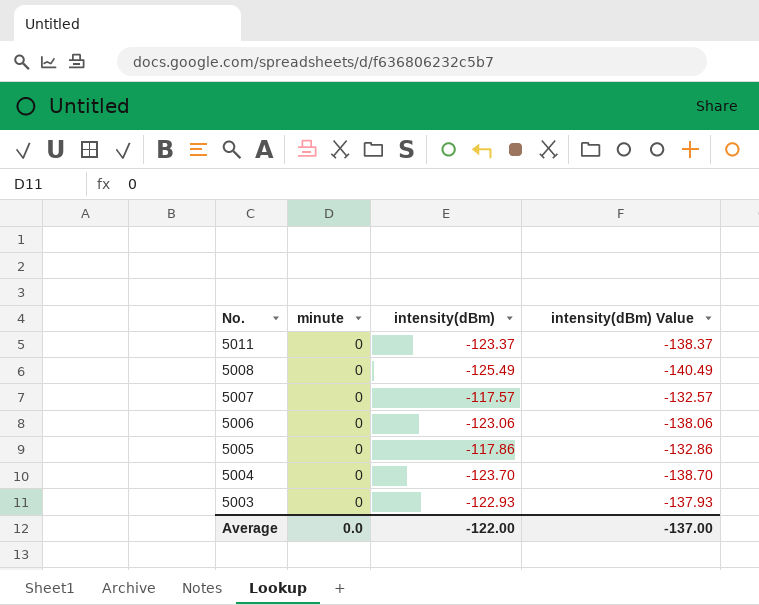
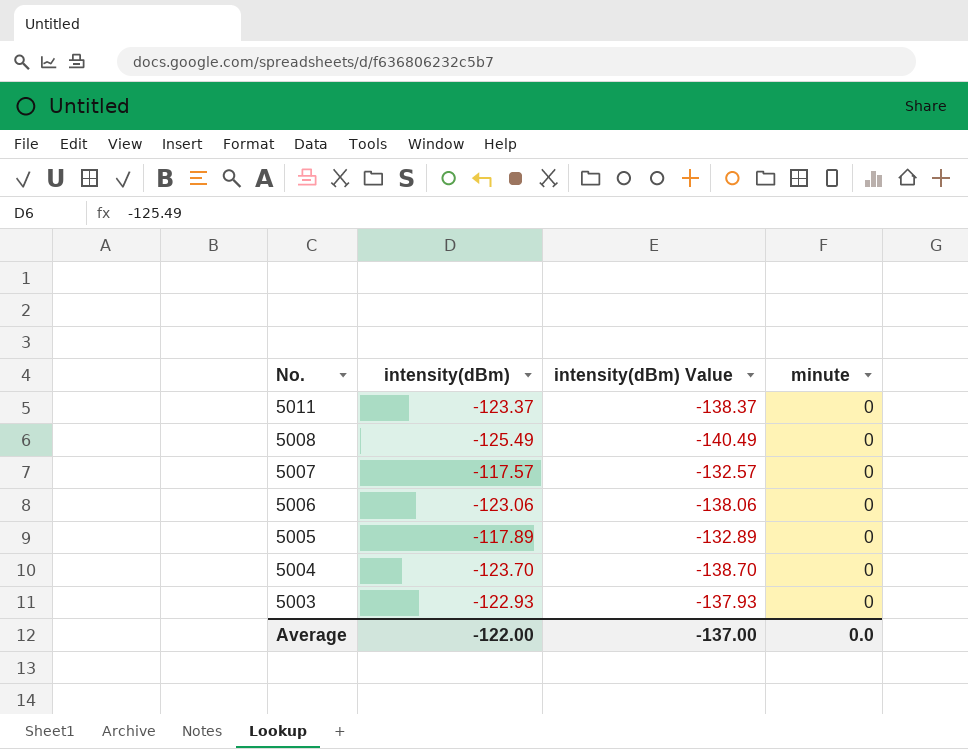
column minute | position: 2 -> 4
5005 | intensity(dBm): -117.86 -> -117.89
5005 | intensity(dBm) Value: -132.86 -> -132.89

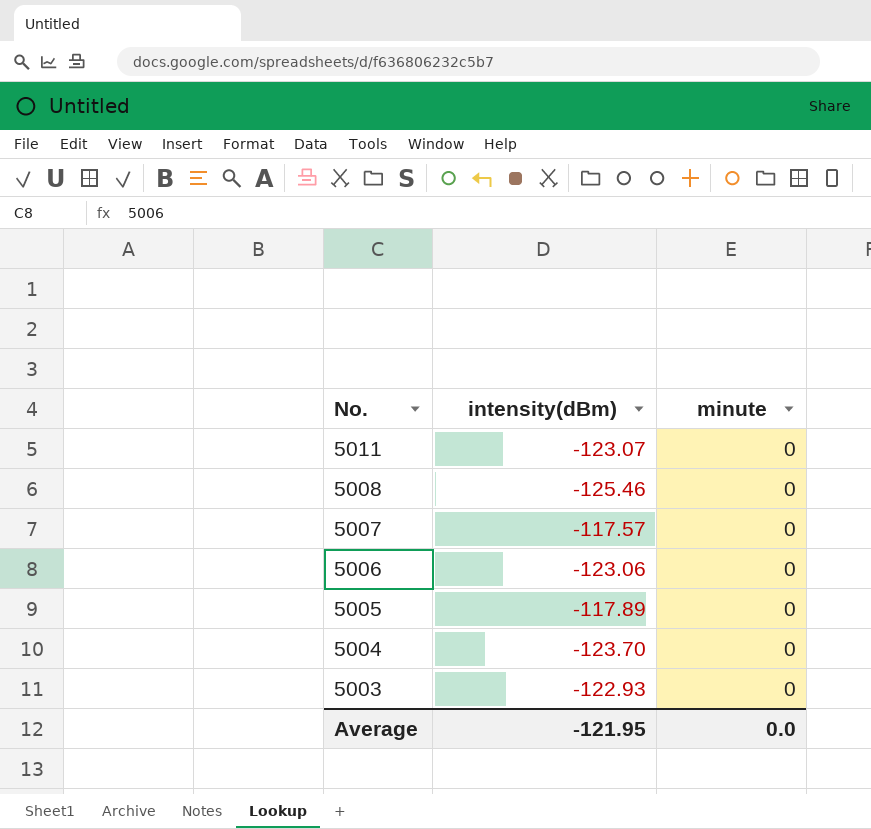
column intensity(dBm) Value | formula: [intensity(dBm)] - 15 -> none
5011 | intensity(dBm): -123.37 -> -123.07
5008 | intensity(dBm): -125.49 -> -125.46
Average | intensity(dBm): -122.00 -> -121.95

